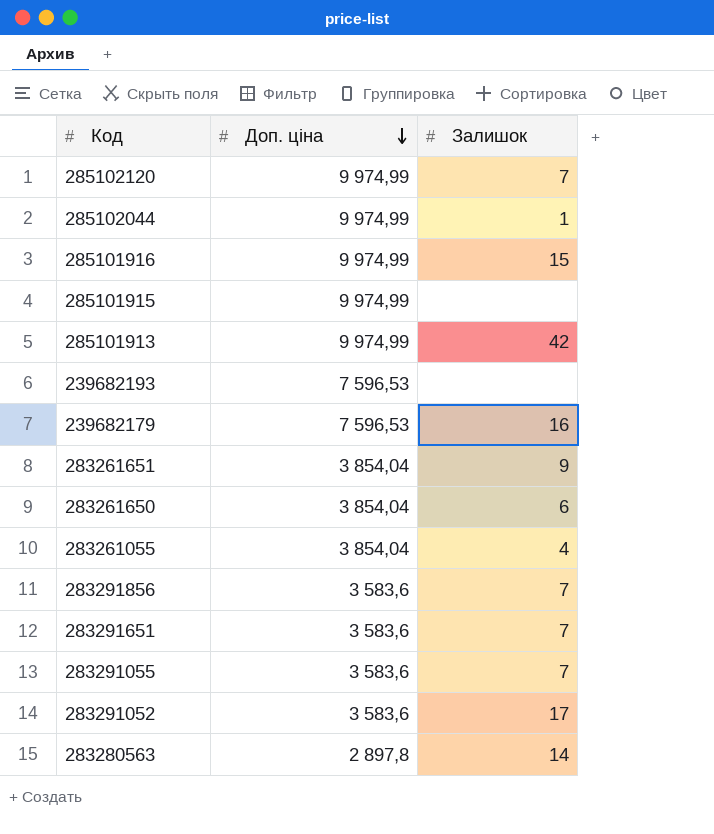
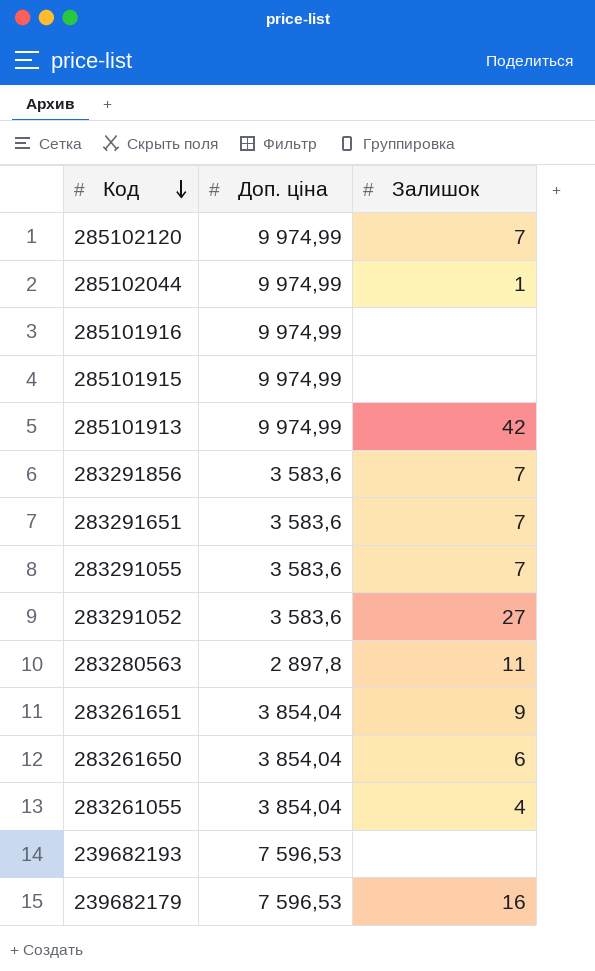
row order: Доп. ціна descending -> Код descending
285101916 | Залишок: 15 -> none
283291052 | Залишок: 17 -> 27
283280563 | Залишок: 14 -> 11

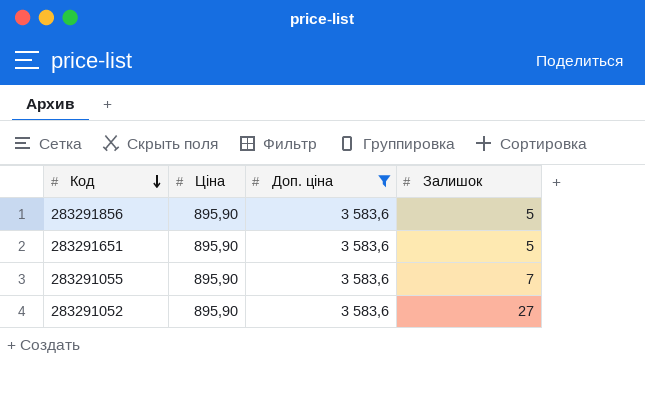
filter: none -> Доп. ціна = 3 583,6
column Ціна | position: none -> 2
283291856 | Залишок: 7 -> 5
283291651 | Залишок: 7 -> 5

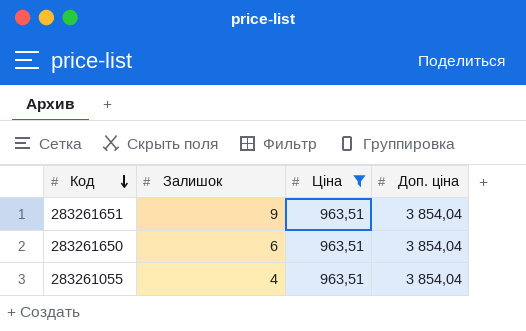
filter: Доп. ціна = 3 583,6 -> Ціна = 963,51
column Залишок | position: 4 -> 2

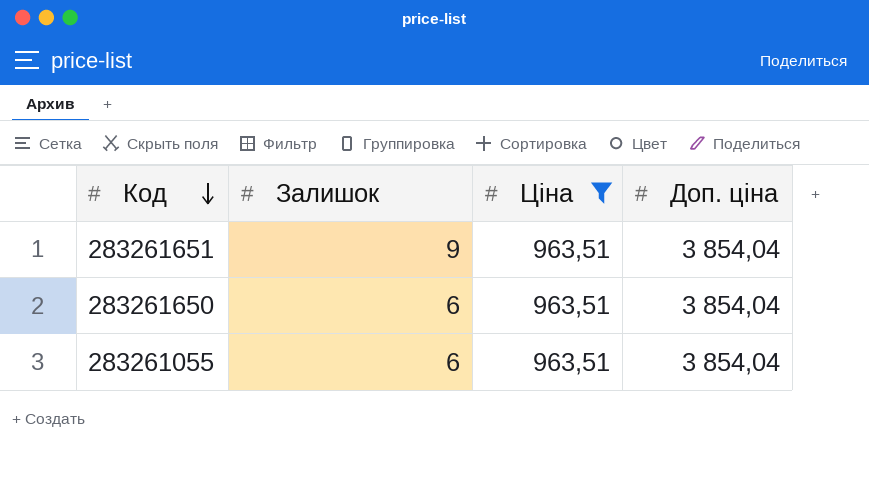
283261055 | Залишок: 4 -> 6

